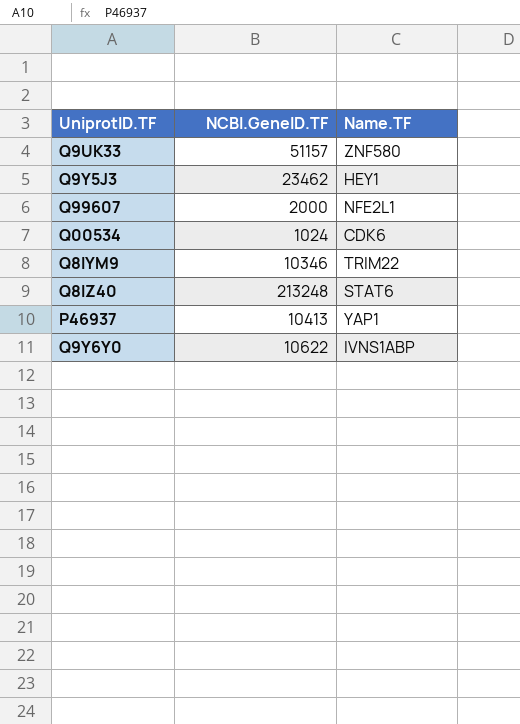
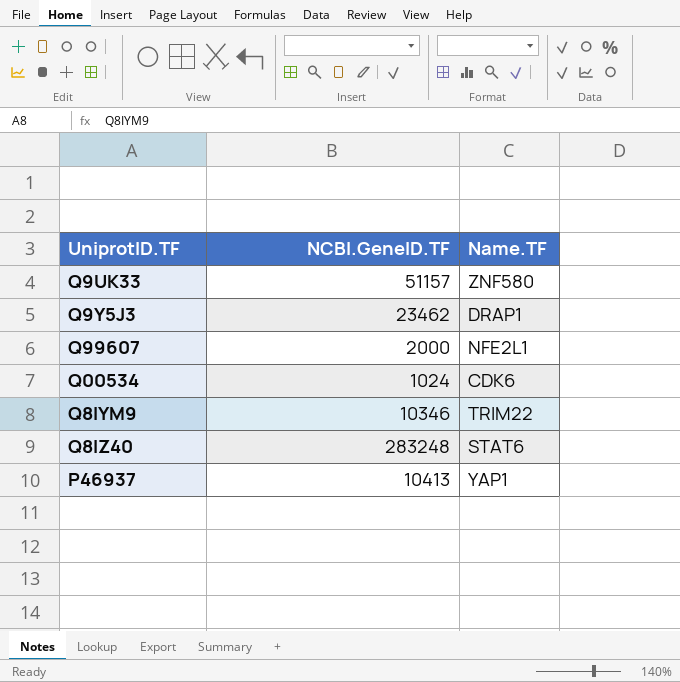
row Q9Y6Y0: 10622 | IVNS1ABP -> none
Q9Y5J3 | Name.TF: HEY1 -> DRAP1
Q8IZ40 | NCBI.GeneID.TF: 213248 -> 283248

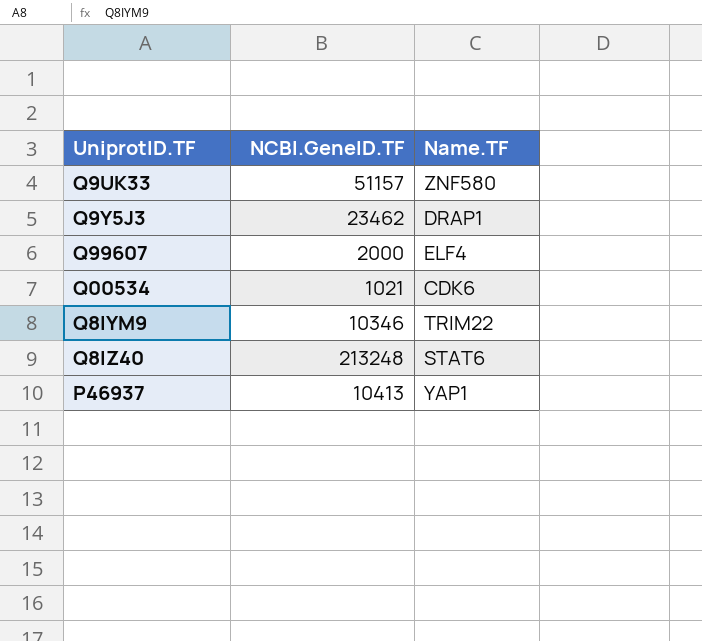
Q99607 | Name.TF: NFE2L1 -> ELF4
Q00534 | NCBI.GeneID.TF: 1024 -> 1021
Q8IZ40 | NCBI.GeneID.TF: 283248 -> 213248

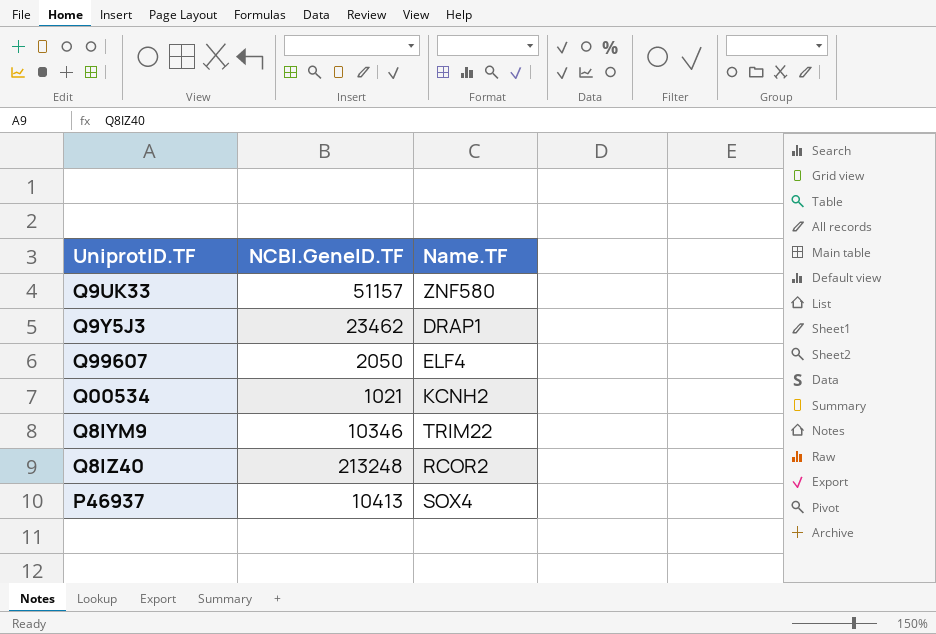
Q99607 | NCBI.GeneID.TF: 2000 -> 2050
Q00534 | Name.TF: CDK6 -> KCNH2
Q8IZ40 | Name.TF: STAT6 -> RCOR2
P46937 | Name.TF: YAP1 -> SOX4

